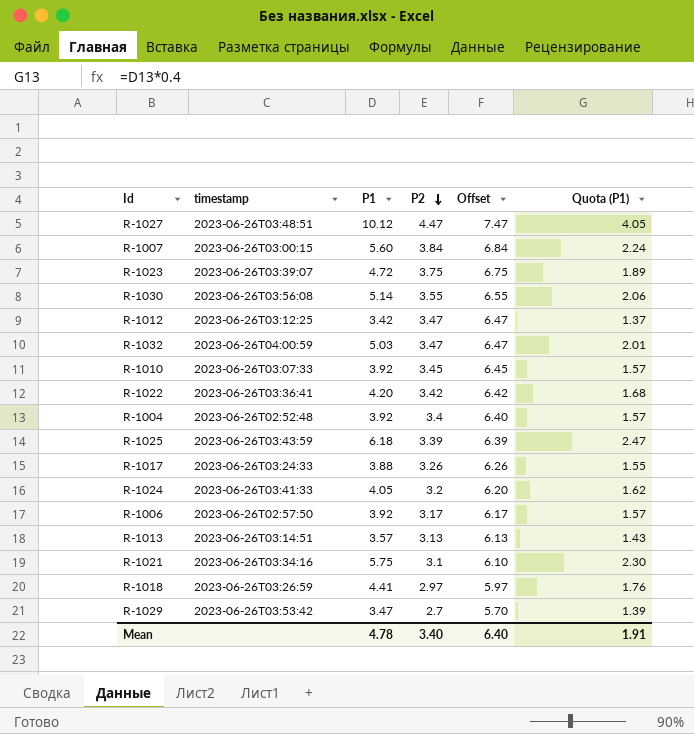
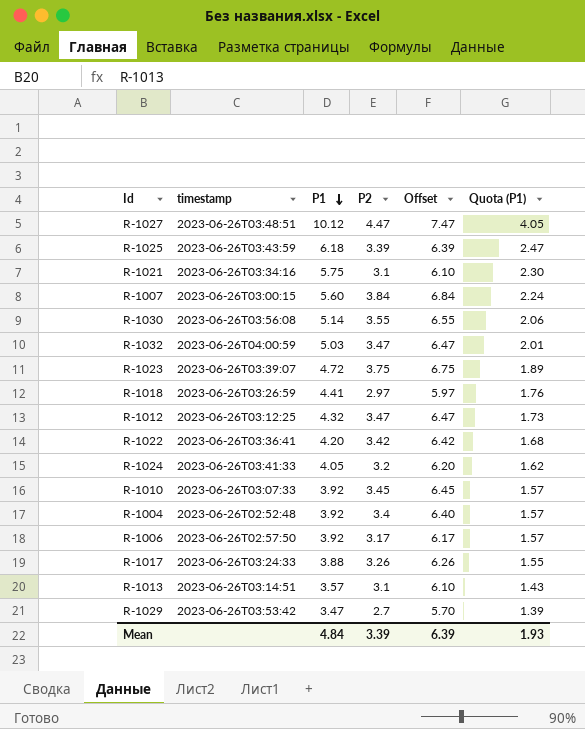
row order: P2 descending -> P1 descending
R-1012 | P1: 3.42 -> 4.32
R-1012 | Quota (P1): 1.37 -> 1.73
R-1013 | P2: 3.13 -> 3.1
R-1013 | Offset: 6.13 -> 6.10
Mean | P1: 4.78 -> 4.84
Mean | P2: 3.40 -> 3.39
Mean | Offset: 6.40 -> 6.39
Mean | Quota (P1): 1.91 -> 1.93

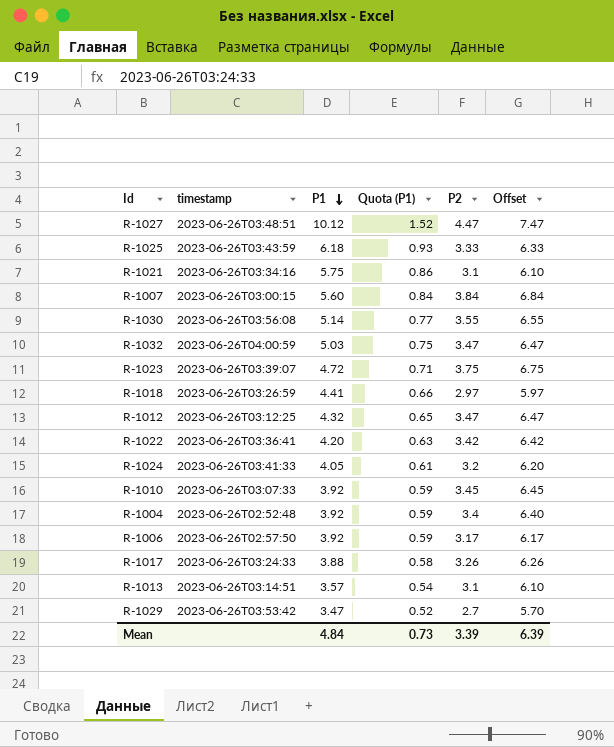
column Quota (P1) | formula: [P1] * 0.4 -> [P1] * 0.15
column Quota (P1) | position: 6 -> 4
R-1025 | P2: 3.39 -> 3.33
R-1025 | Offset: 6.39 -> 6.33
Mean | Quota (P1): 1.93 -> 0.73

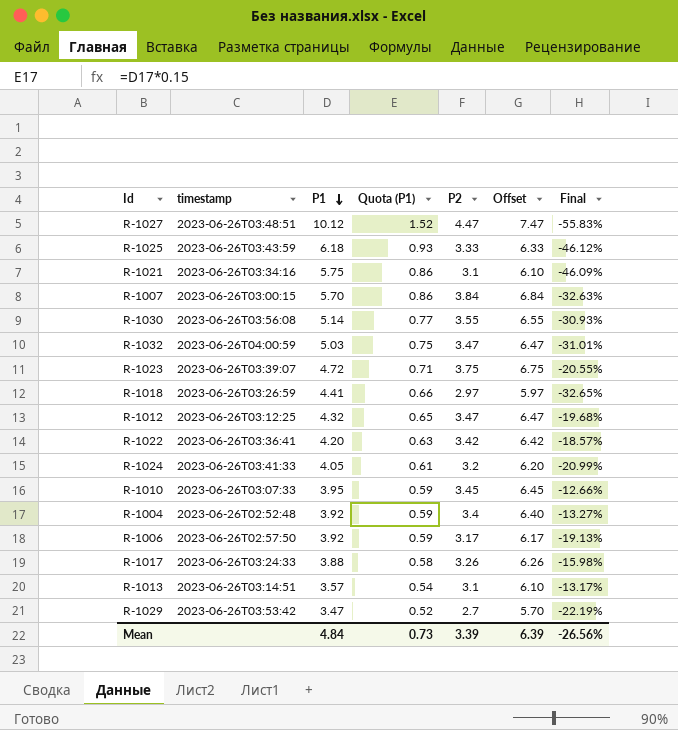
column Final | formula: none -> ([P2] - [P1]) / [P1]
R-1007 | P1: 5.60 -> 5.70
R-1007 | Quota (P1): 0.84 -> 0.86
R-1010 | P1: 3.92 -> 3.95

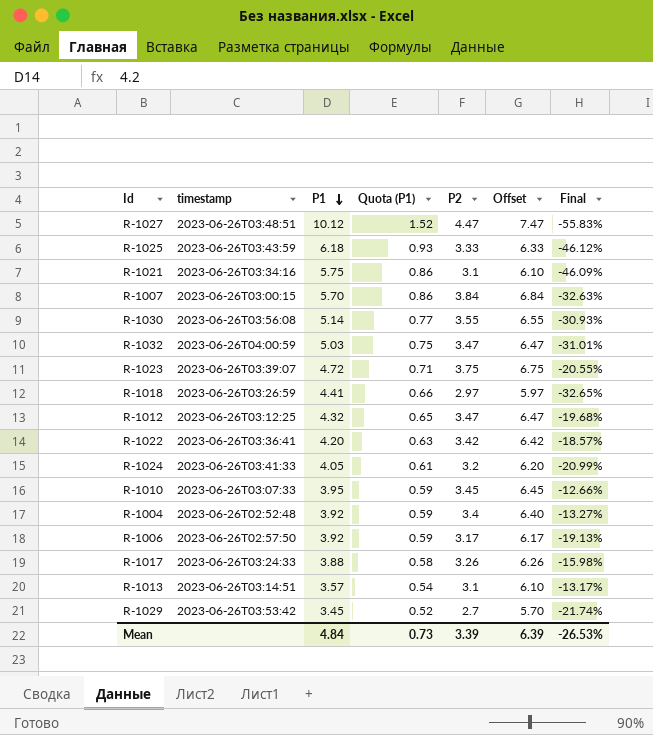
R-1029 | P1: 3.47 -> 3.45
R-1029 | Final: -22.19% -> -21.74%
Mean | Final: -26.56% -> -26.53%

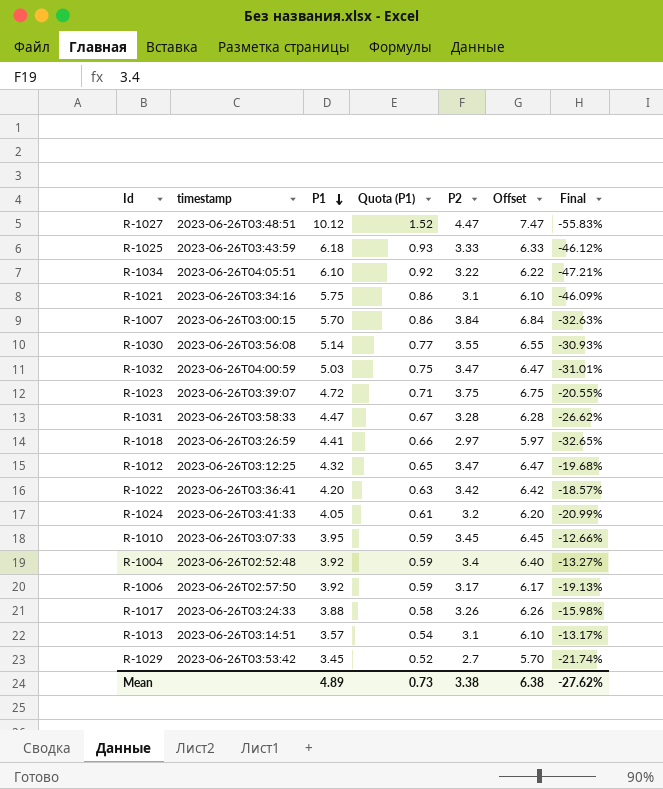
row R-1034: none -> 2023-06-26T04:05:51 | 6.10 | 0.92 | 3.22 | 6.22 | -47.21%
row R-1031: none -> 2023-06-26T03:58:33 | 4.47 | 0.67 | 3.28 | 6.28 | -26.62%
Mean | P1: 4.84 -> 4.89
Mean | P2: 3.39 -> 3.38
Mean | Offset: 6.39 -> 6.38
Mean | Final: -26.53% -> -27.62%

